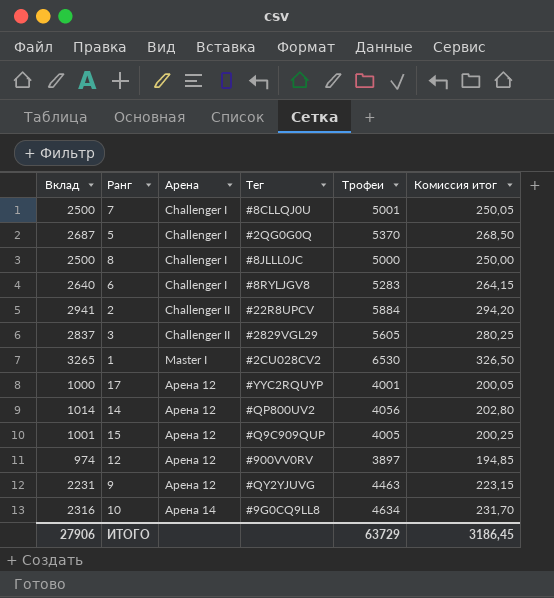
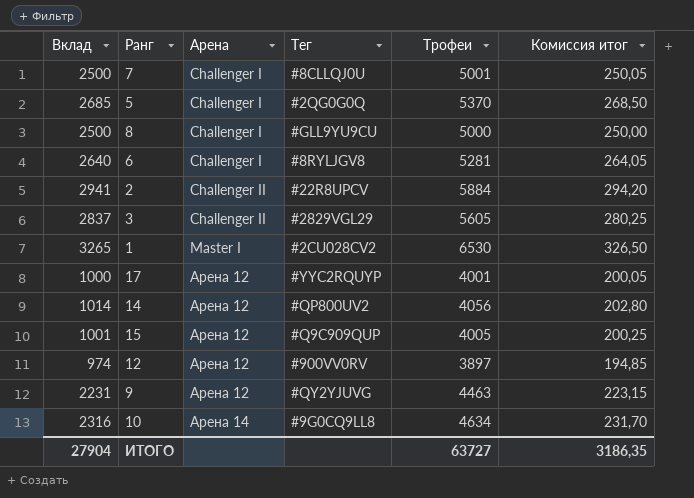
5 | Вклад: 2687 -> 2685
8 | Тег: #8JLLL0JC -> #GLL9YU9CU
6 | Трофеи: 5283 -> 5281
6 | Комиссия итог: 264,15 -> 264,05
ИТОГО | Вклад: 27906 -> 27904
ИТОГО | Трофеи: 63729 -> 63727
ИТОГО | Комиссия итог: 3186,45 -> 3186,35

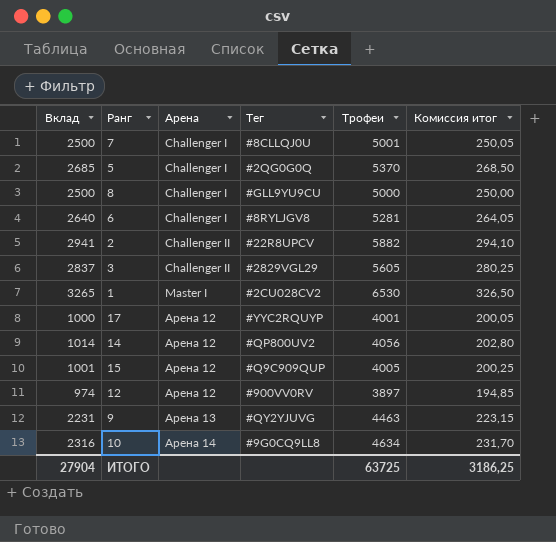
2 | Трофеи: 5884 -> 5882
2 | Комиссия итог: 294,20 -> 294,10
9 | Арена: Арена 12 -> Арена 13
ИТОГО | Трофеи: 63727 -> 63725
ИТОГО | Комиссия итог: 3186,35 -> 3186,25

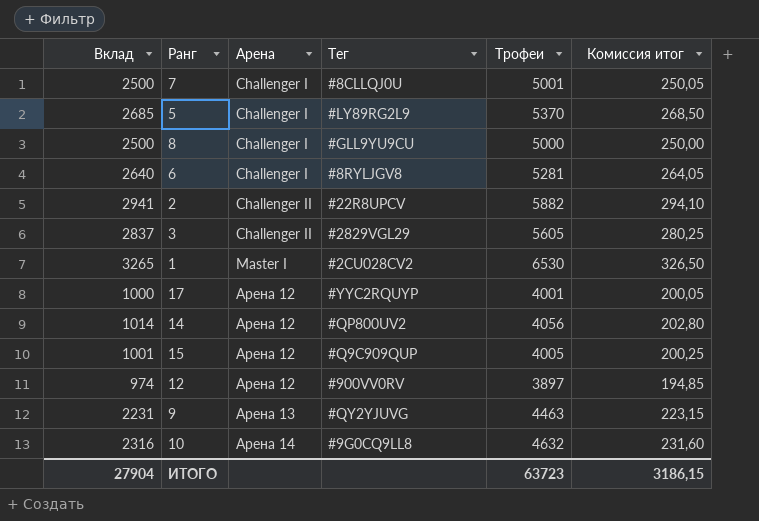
5 | Тег: #2QG0G0Q -> #LY89RG2L9
10 | Трофеи: 4634 -> 4632
10 | Комиссия итог: 231,70 -> 231,60
ИТОГО | Трофеи: 63725 -> 63723
ИТОГО | Комиссия итог: 3186,25 -> 3186,15

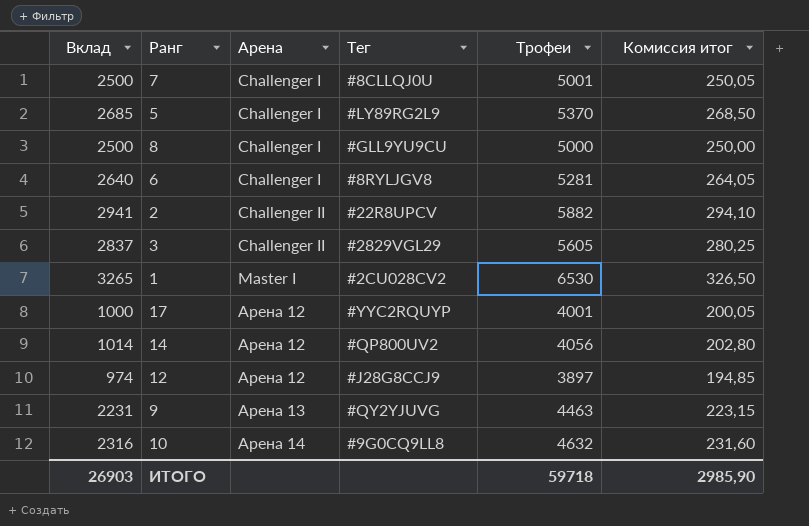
row 15: 1001 | Арена 12 | #Q9C909QUP | 4005 | 200,25 -> none
12 | Тег: #900VV0RV -> #J28G8CCJ9
ИТОГО | Вклад: 27904 -> 26903
ИТОГО | Трофеи: 63723 -> 59718
ИТОГО | Комиссия итог: 3186,15 -> 2985,90

